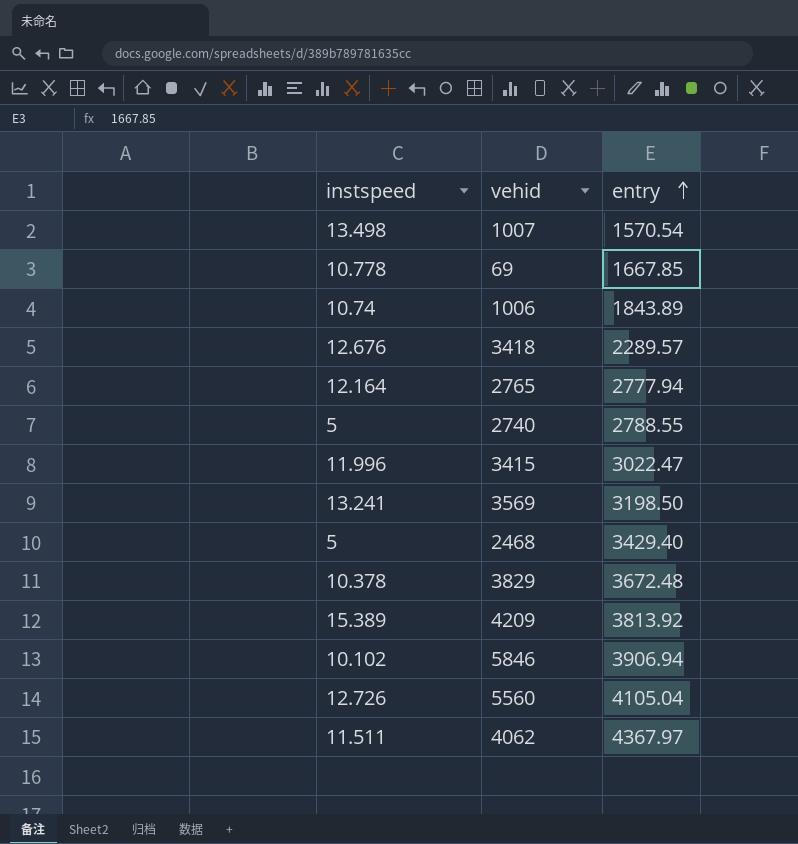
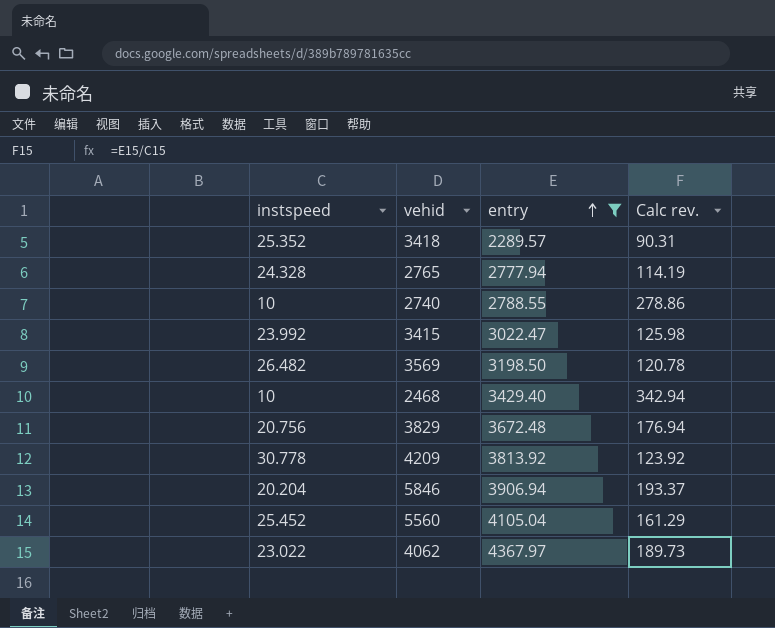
filter: none -> entry >= 2289.57
column Calc rev. | formula: none -> [entry] / [instspeed]
3418 | instspeed: 12.676 -> 25.352
2765 | instspeed: 12.164 -> 24.328
2740 | instspeed: 5 -> 10
3415 | instspeed: 11.996 -> 23.992
3569 | instspeed: 13.241 -> 26.482
2468 | instspeed: 5 -> 10
3829 | instspeed: 10.378 -> 20.756
4209 | instspeed: 15.389 -> 30.778
5846 | instspeed: 10.102 -> 20.204
5560 | instspeed: 12.726 -> 25.452
4062 | instspeed: 11.511 -> 23.022

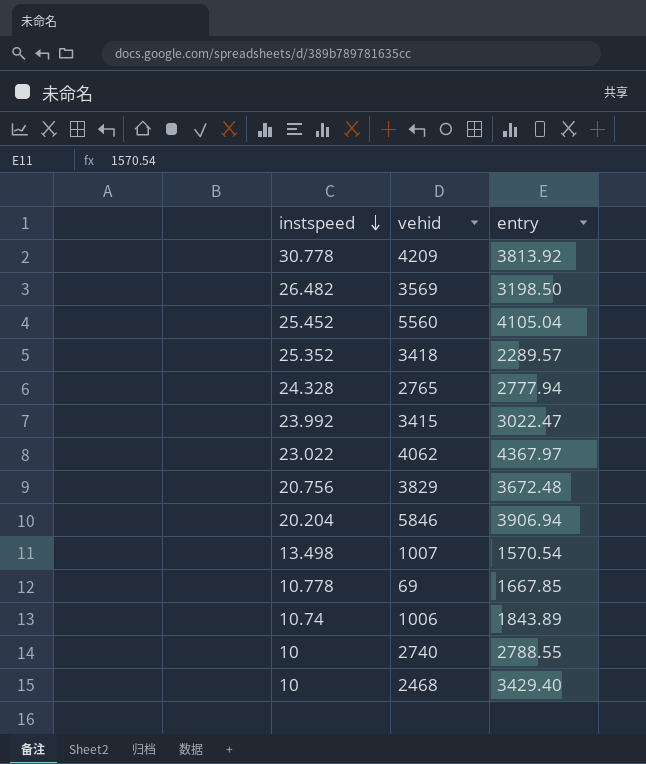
filter: entry >= 2289.57 -> none
row order: entry ascending -> instspeed descending
column Calc rev. | formula: [entry] / [instspeed] -> none

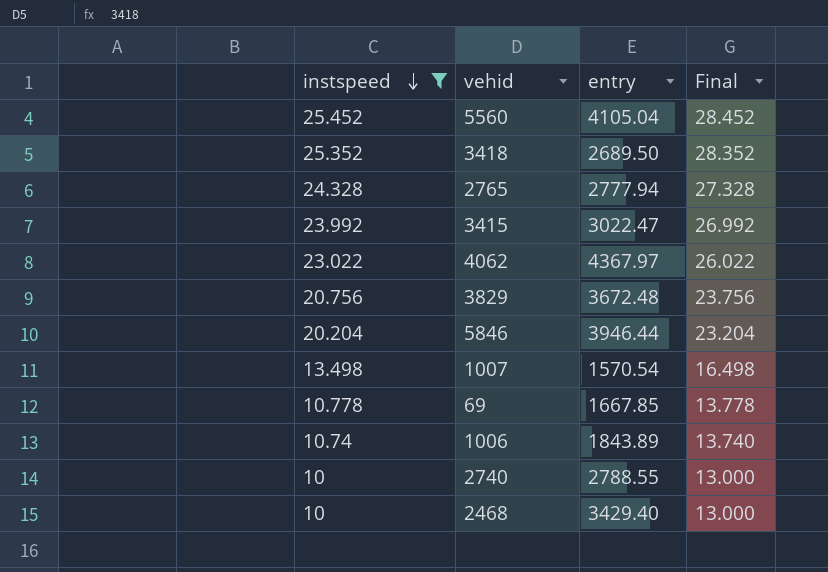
filter: none -> instspeed <= 25.452
column Final | formula: none -> [instspeed] + 3
3418 | entry: 2289.57 -> 2689.50
5846 | entry: 3906.94 -> 3946.44

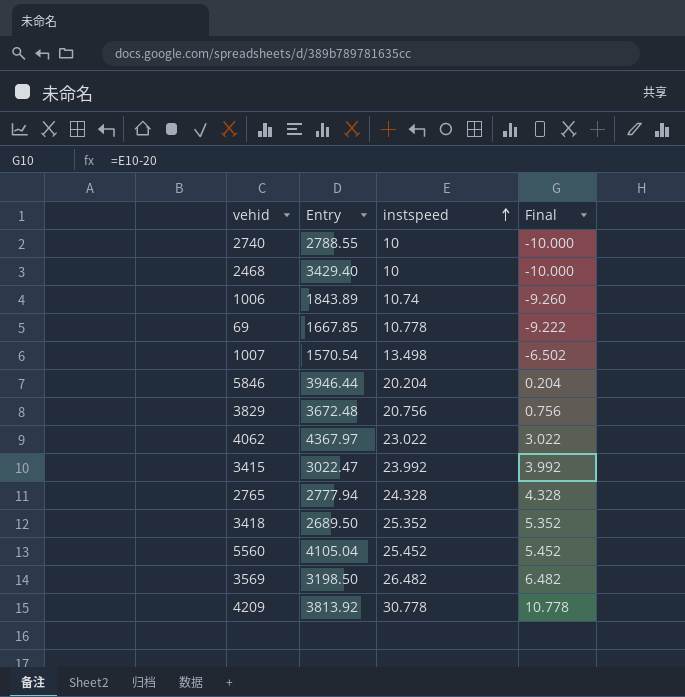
filter: instspeed <= 25.452 -> none
row order: instspeed descending -> instspeed ascending
column name: entry -> Entry
column instspeed | position: 1 -> 3
column Final | formula: [instspeed] + 3 -> [instspeed] - 20

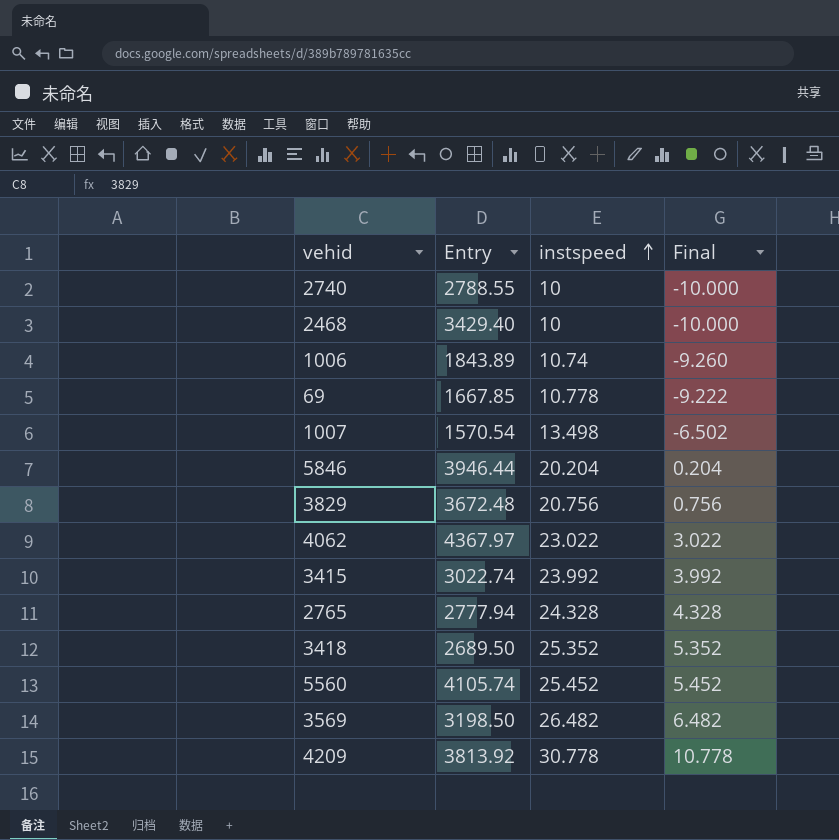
3415 | Entry: 3022.47 -> 3022.74
5560 | Entry: 4105.04 -> 4105.74

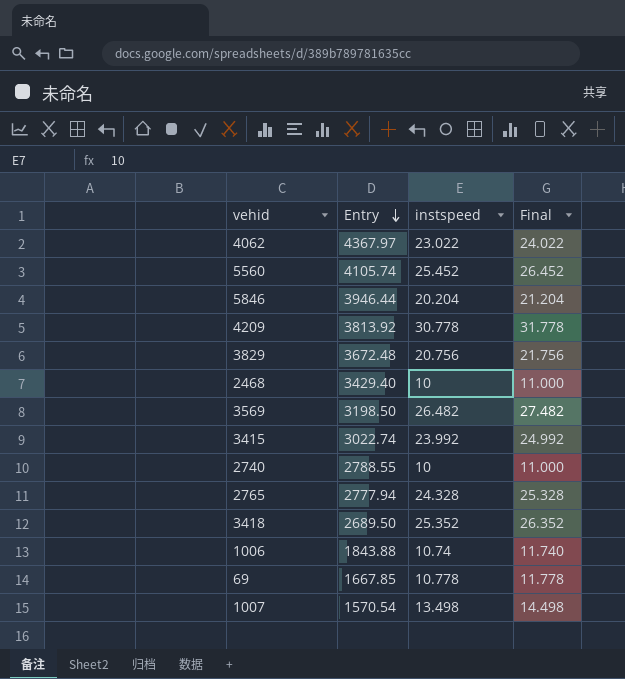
row order: instspeed ascending -> Entry descending
column Final | formula: [instspeed] - 20 -> [instspeed] + 1
1006 | Entry: 1843.89 -> 1843.88

